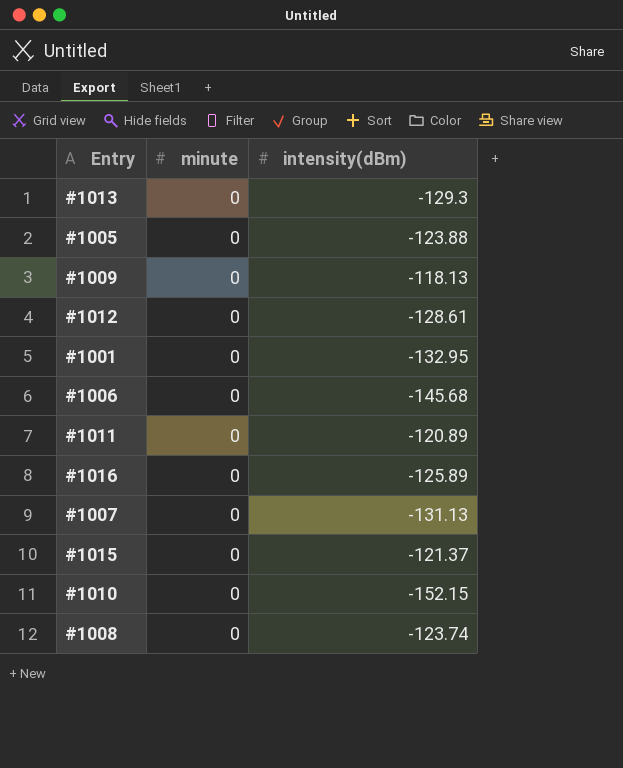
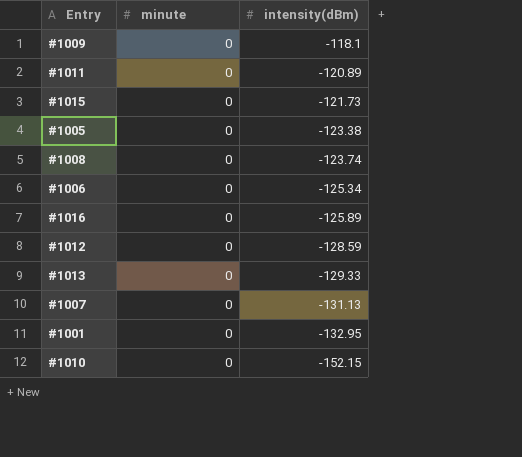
row order: none -> intensity(dBm) descending
#1009 | intensity(dBm): -118.13 -> -118.1
#1015 | intensity(dBm): -121.37 -> -121.73
#1005 | intensity(dBm): -123.88 -> -123.38
#1006 | intensity(dBm): -145.68 -> -125.34
#1012 | intensity(dBm): -128.61 -> -128.59
#1013 | intensity(dBm): -129.3 -> -129.33

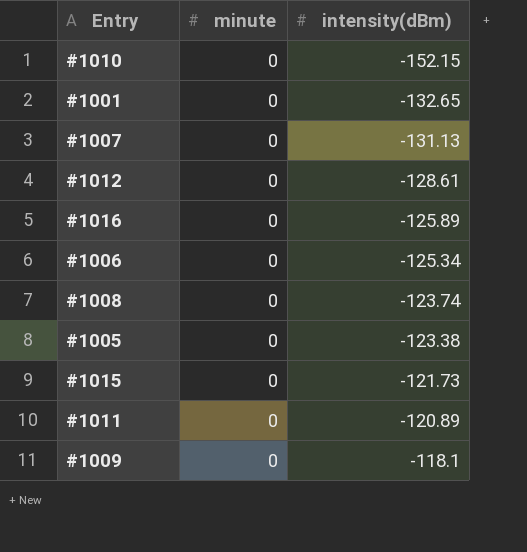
row order: intensity(dBm) descending -> intensity(dBm) ascending
row #1013: 0 | -129.33 -> none
#1001 | intensity(dBm): -132.95 -> -132.65
#1012 | intensity(dBm): -128.59 -> -128.61

